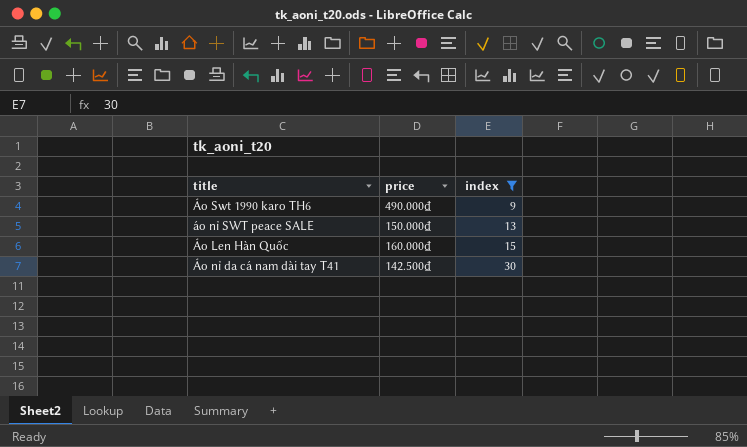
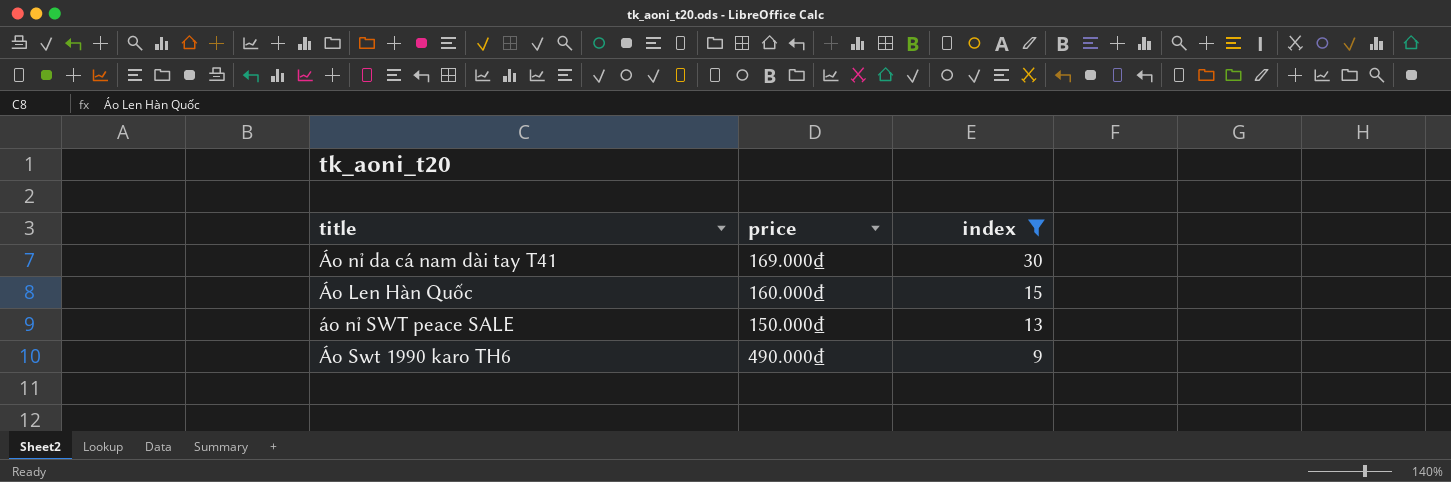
row order: index ascending -> index descending
Áo nỉ da cá nam dài tay T41 | price: 142.500₫ -> 169.000₫

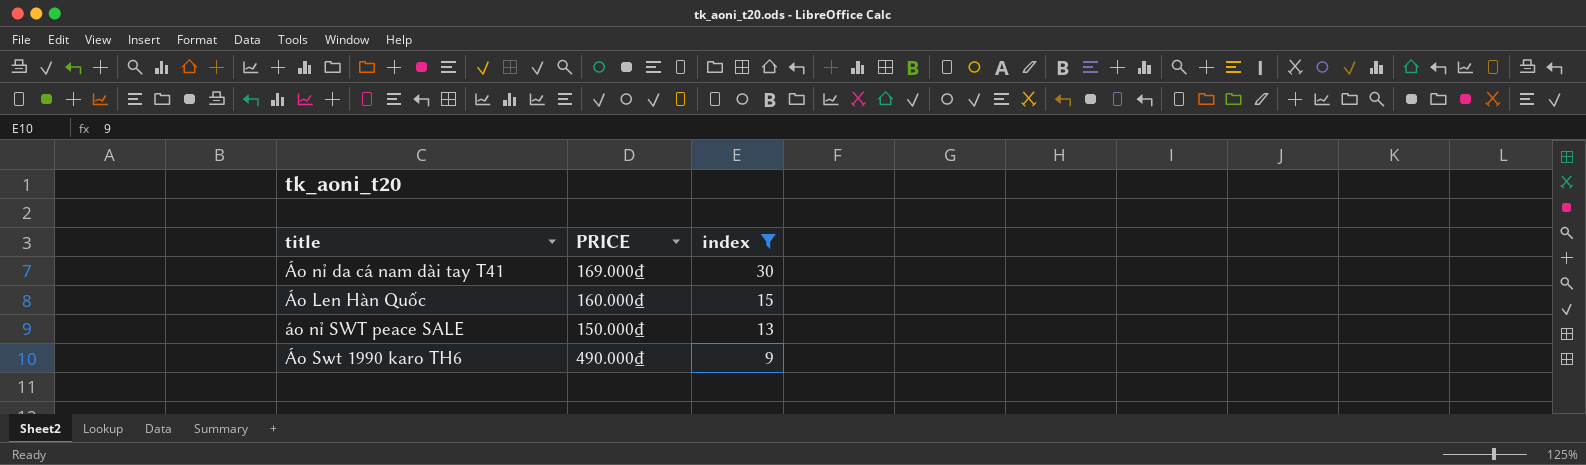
column name: price -> PRICE

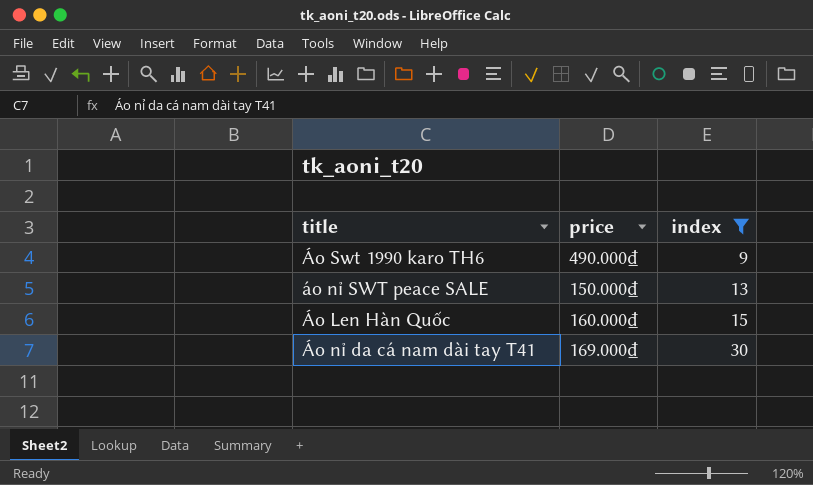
row order: index descending -> index ascending
column name: PRICE -> price

